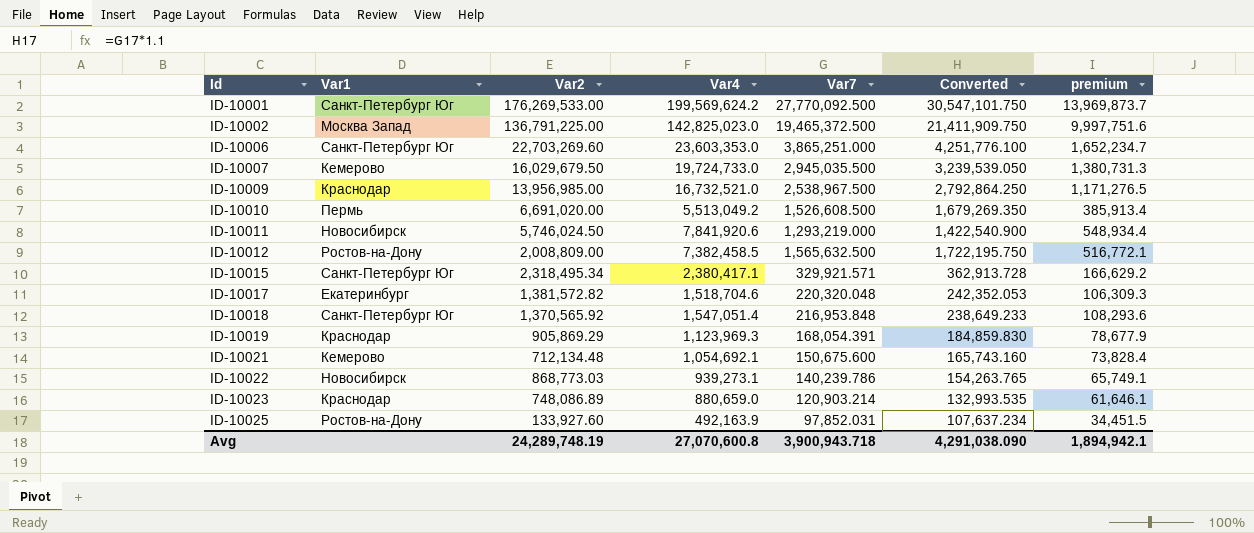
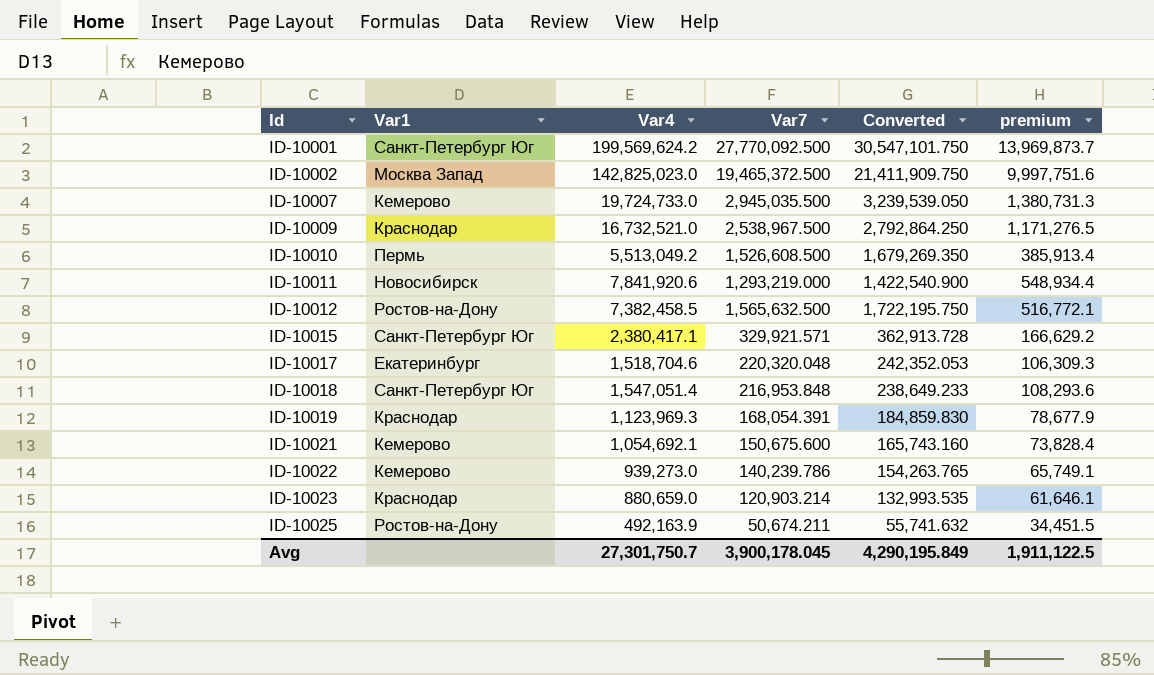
column Var2 | position: 3 -> none
row ID-10006: Санкт-Петербург Юг | 22,703,269.60 | 23,603,353.0 | 3,865,251.000 | 4,251,776.100 | 1,652,234.7 -> none
ID-10022 | Var1: Новосибирск -> Кемерово
ID-10022 | Var4: 939,273.1 -> 939,273.0
ID-10025 | Var7: 97,852.031 -> 50,674.211
ID-10025 | Converted: 107,637.234 -> 55,741.632
Avg | Var4: 27,070,600.8 -> 27,301,750.7
Avg | Var7: 3,900,943.718 -> 3,900,178.045
Avg | Converted: 4,291,038.090 -> 4,290,195.849
Avg | premium: 1,894,942.1 -> 1,911,122.5

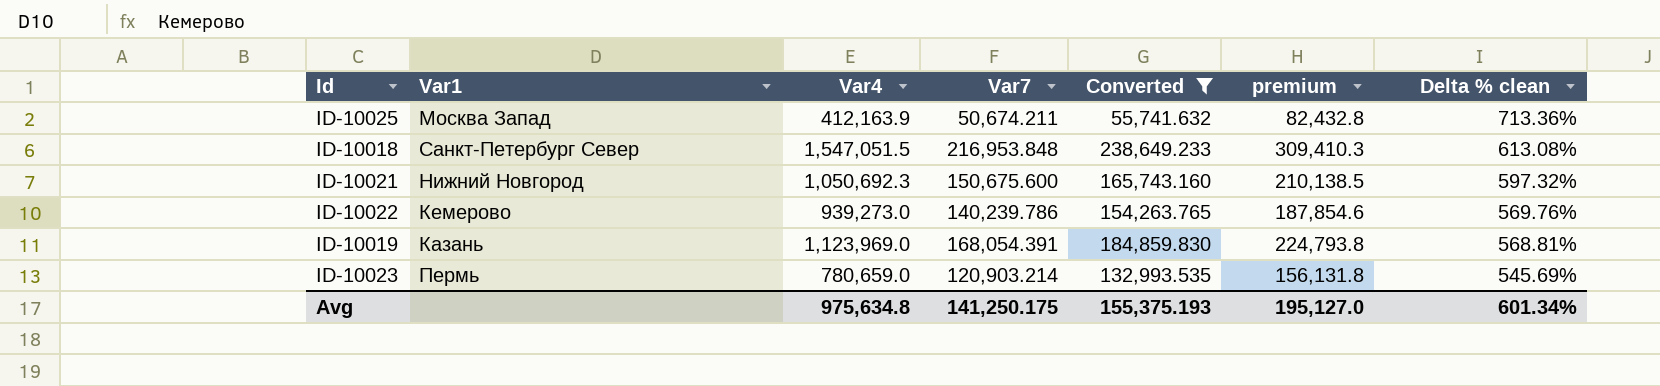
filter: none -> Converted <= 238,649.233
row order: Id ascending -> Delta % clean descending
column premium | formula: [Var4] * 0.07 -> [Var4] * 0.2
column Delta % clean | formula: none -> ([Var4] - [Var7]) / [Var7]
ID-10025 | Var1: Ростов-на-Дону -> Москва Запад
ID-10025 | Var4: 492,163.9 -> 412,163.9
ID-10018 | Var1: Санкт-Петербург Юг -> Санкт-Петербург Север
ID-10018 | Var4: 1,547,051.4 -> 1,547,051.5
ID-10021 | Var1: Кемерово -> Нижний Новгород
ID-10021 | Var4: 1,054,692.1 -> 1,050,692.3
ID-10019 | Var1: Краснодар -> Казань
ID-10019 | Var4: 1,123,969.3 -> 1,123,969.0
ID-10023 | Var1: Краснодар -> Пермь
ID-10023 | Var4: 880,659.0 -> 780,659.0
Avg | Var4: 27,301,750.7 -> 975,634.8
Avg | Var7: 3,900,178.045 -> 141,250.175
Avg | Converted: 4,290,195.849 -> 155,375.193
Avg | premium: 1,911,122.5 -> 195,127.0

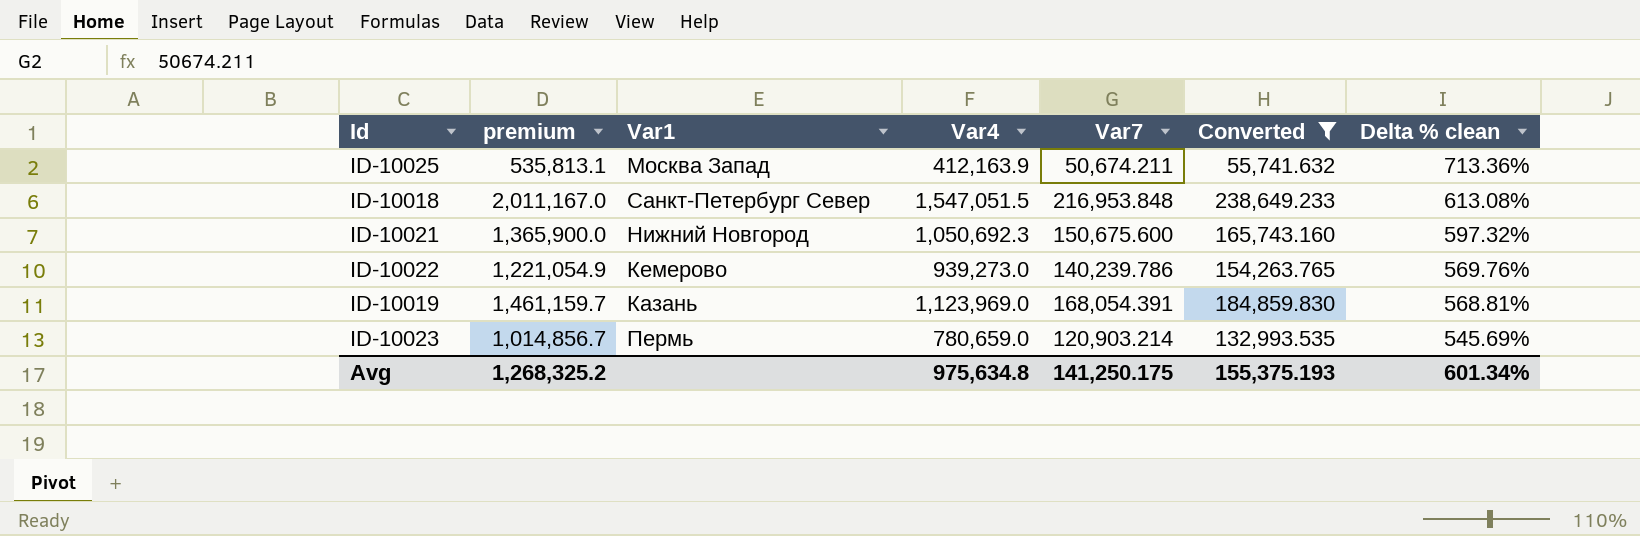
column premium | formula: [Var4] * 0.2 -> [Var4] * 1.3
column premium | position: 6 -> 2
Avg | premium: 195,127.0 -> 1,268,325.2

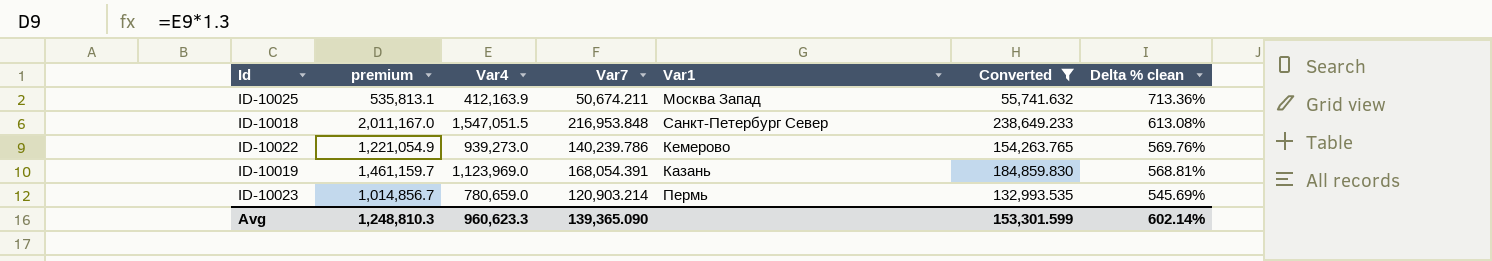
column Var1 | position: 3 -> 5
row ID-10021: 1,365,900.0 | Нижний Новгород | 1,050,692.3 | 150,675.600 | 165,743.160 | 597.32% -> none
Avg | premium: 1,268,325.2 -> 1,248,810.3
Avg | Var4: 975,634.8 -> 960,623.3
Avg | Var7: 141,250.175 -> 139,365.090
Avg | Converted: 155,375.193 -> 153,301.599
Avg | Delta % clean: 601.34% -> 602.14%

